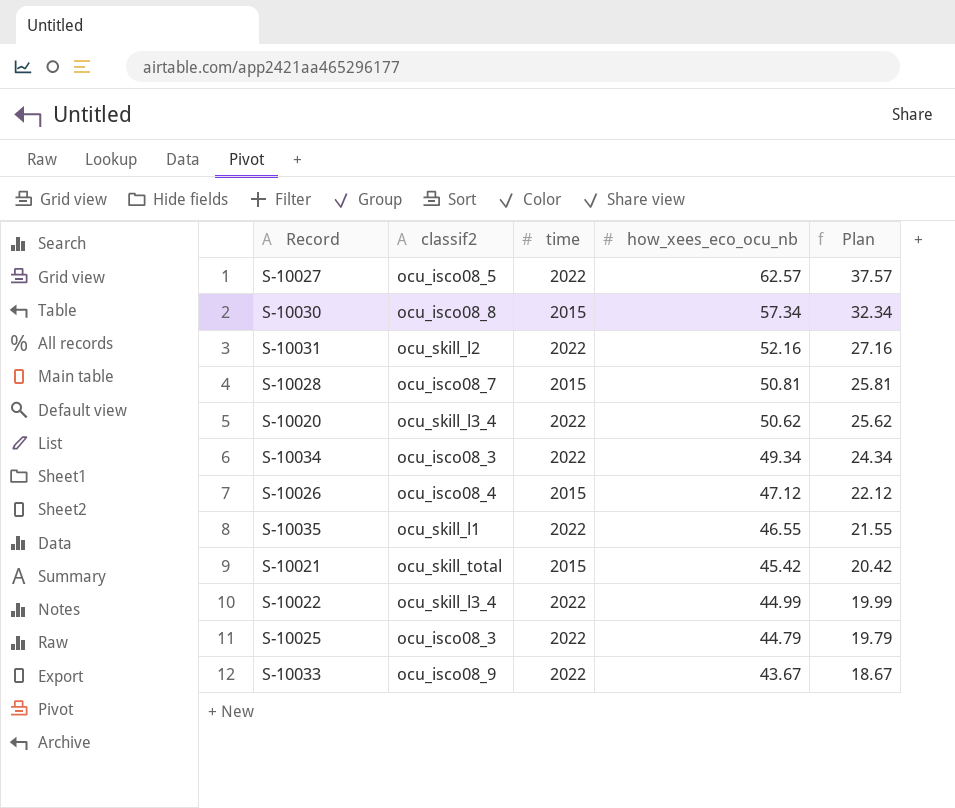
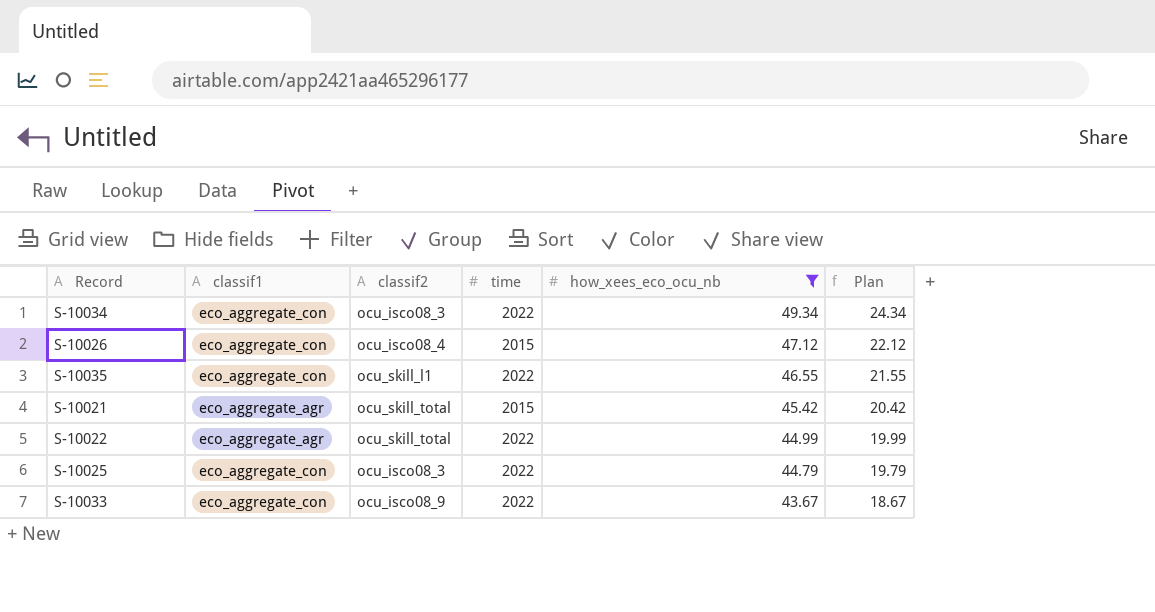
filter: none -> how_xees_eco_ocu_nb <= 49.34
column classif1 | position: none -> 2
S-10022 | classif2: ocu_skill_l3_4 -> ocu_skill_total

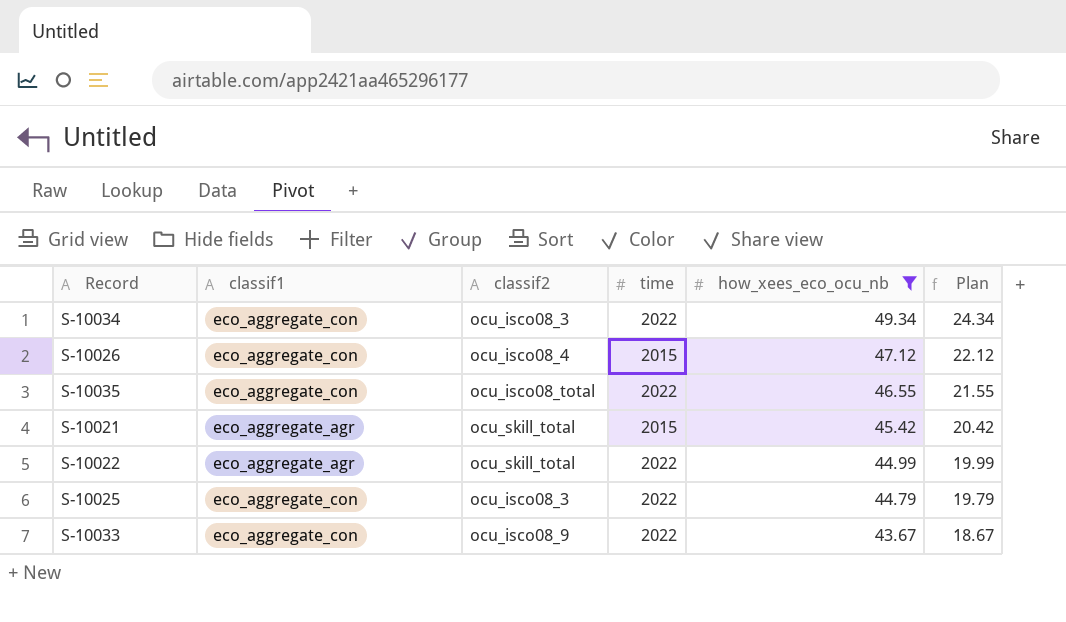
S-10035 | classif2: ocu_skill_l1 -> ocu_isco08_total

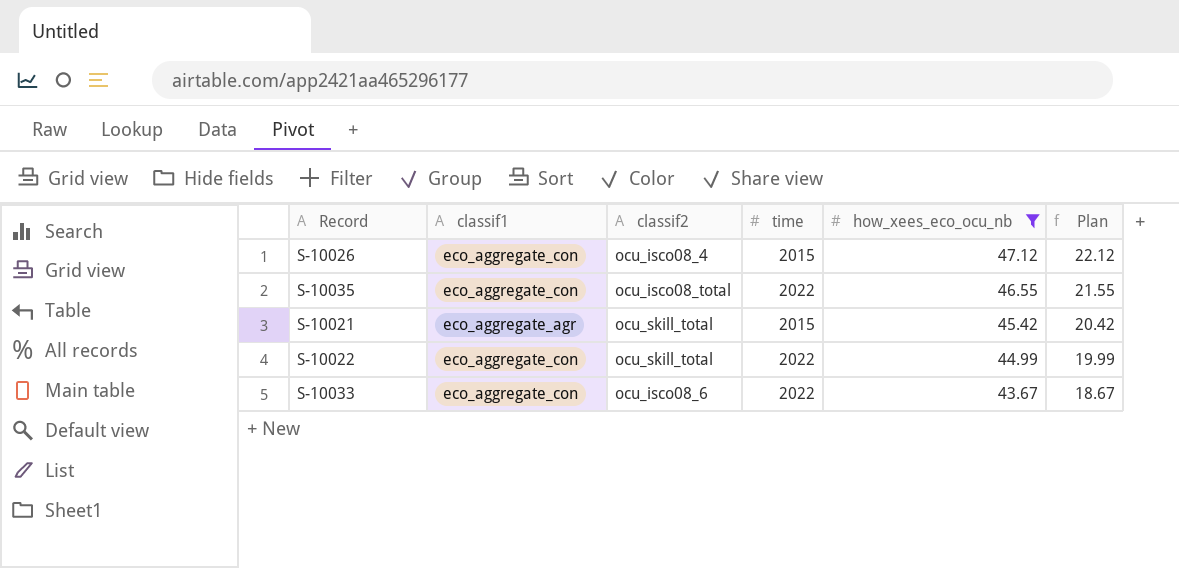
row S-10034: eco_aggregate_con | ocu_isco08_3 | 2022 | 49.34 | 24.34 -> none
row S-10025: eco_aggregate_con | ocu_isco08_3 | 2022 | 44.79 | 19.79 -> none
S-10022 | classif1: eco_aggregate_agr -> eco_aggregate_con
S-10033 | classif2: ocu_isco08_9 -> ocu_isco08_6

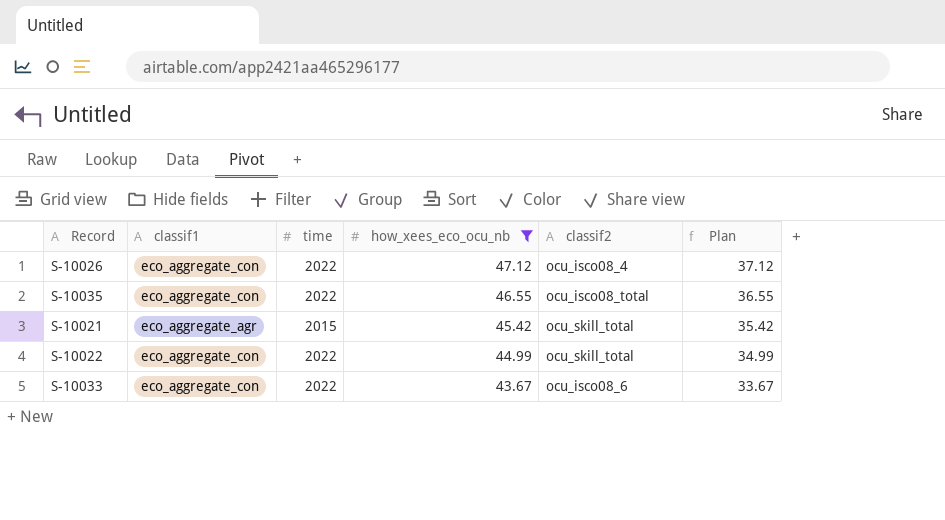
column classif2 | position: 3 -> 5
column Plan | formula: [how_xees_eco_ocu_nb] - 25 -> [how_xees_eco_ocu_nb] - 10
S-10026 | time: 2015 -> 2022

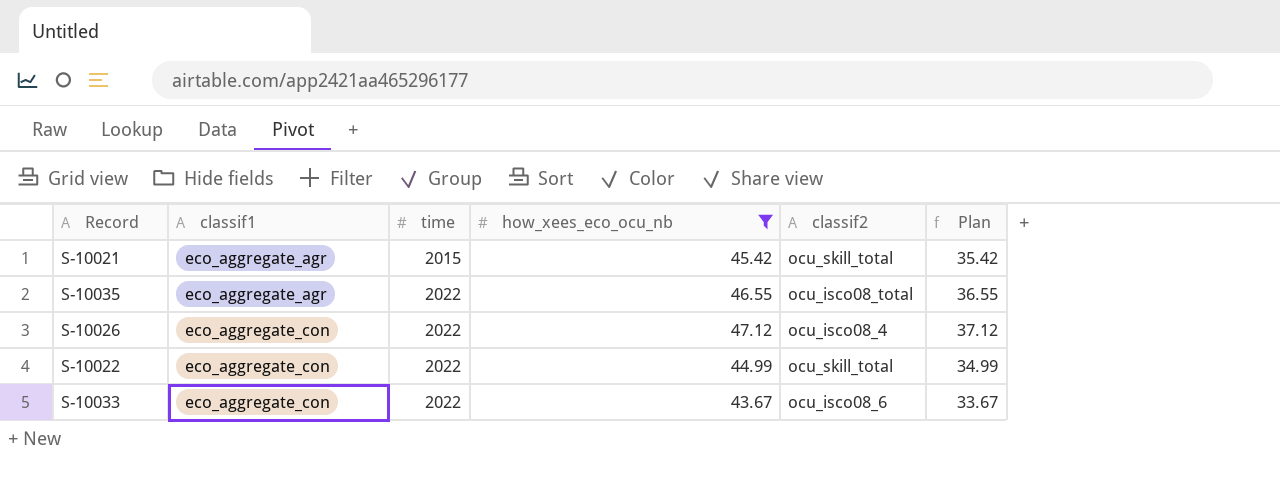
row order: how_xees_eco_ocu_nb descending -> classif1 ascending
S-10035 | classif1: eco_aggregate_con -> eco_aggregate_agr

